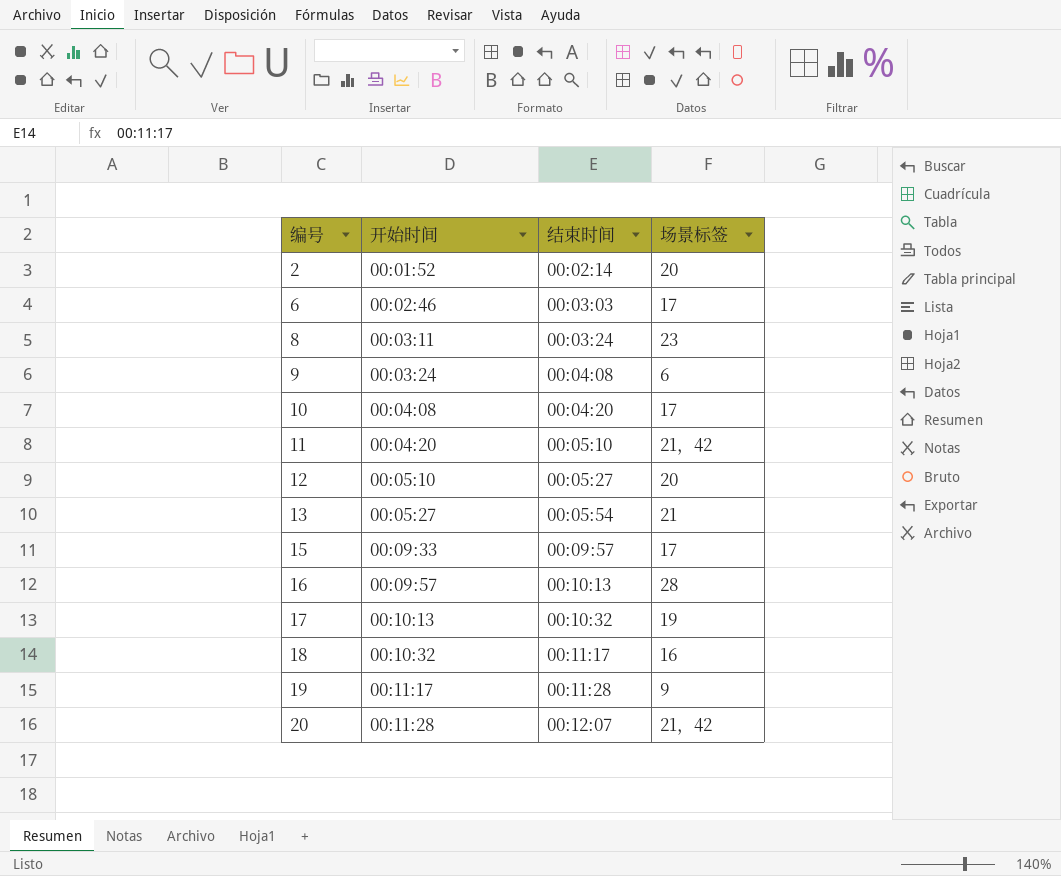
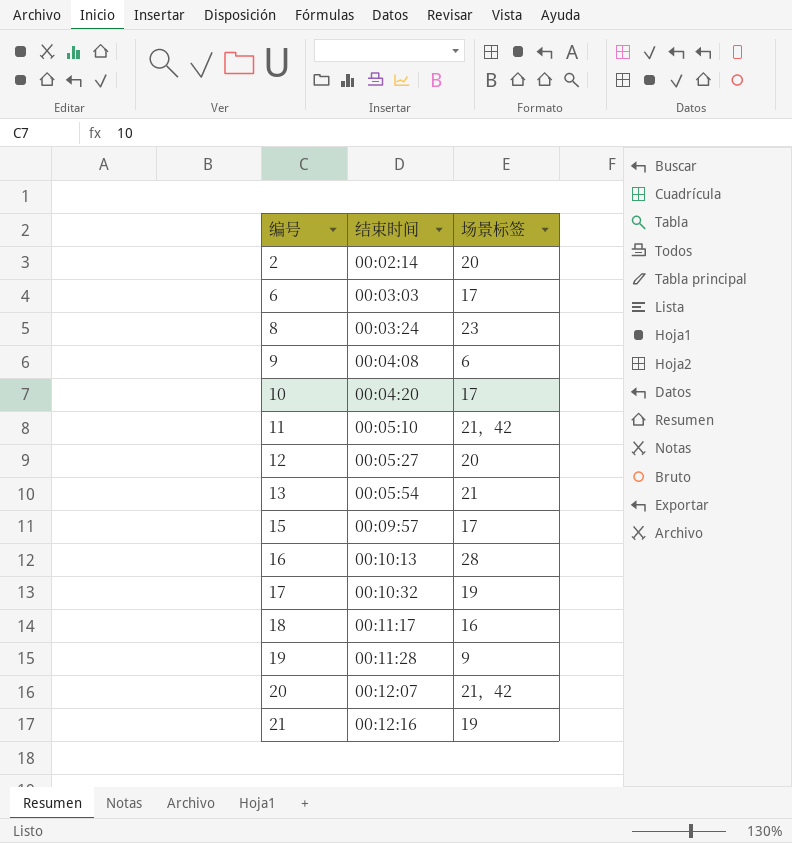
column 开始时间 | position: 2 -> none
row 21: none -> 00:12:16 | 19

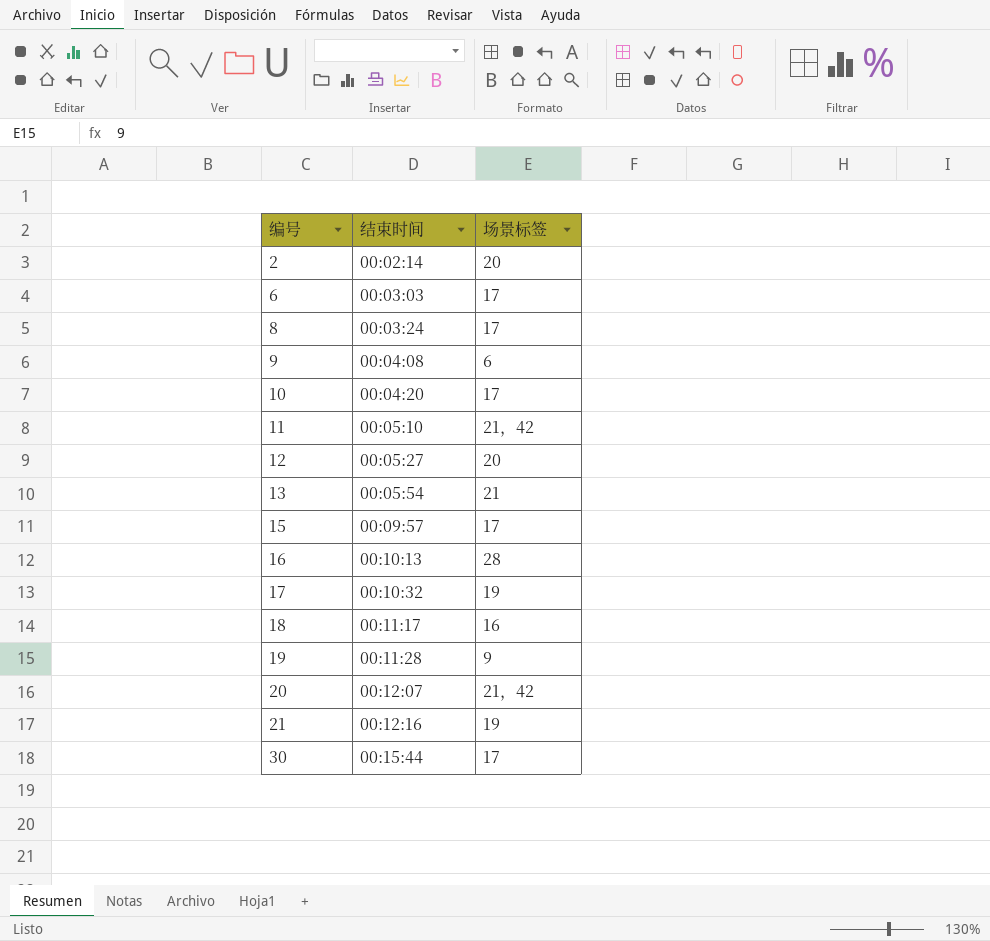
8 | 场景标签: 23 -> 17
row 30: none -> 00:15:44 | 17

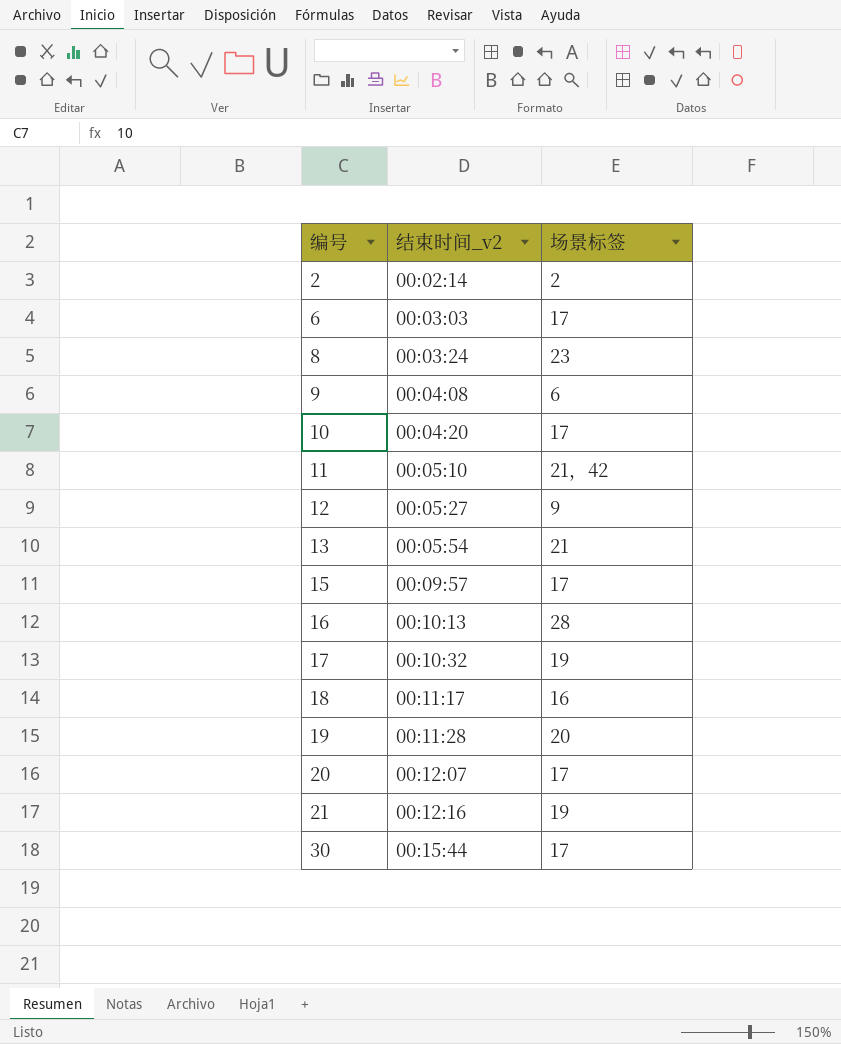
column name: 结束时间 -> 结束时间_v2
2 | 场景标签: 20 -> 2
8 | 场景标签: 17 -> 23
12 | 场景标签: 20 -> 9
19 | 场景标签: 9 -> 20
20 | 场景标签: 21，42 -> 17

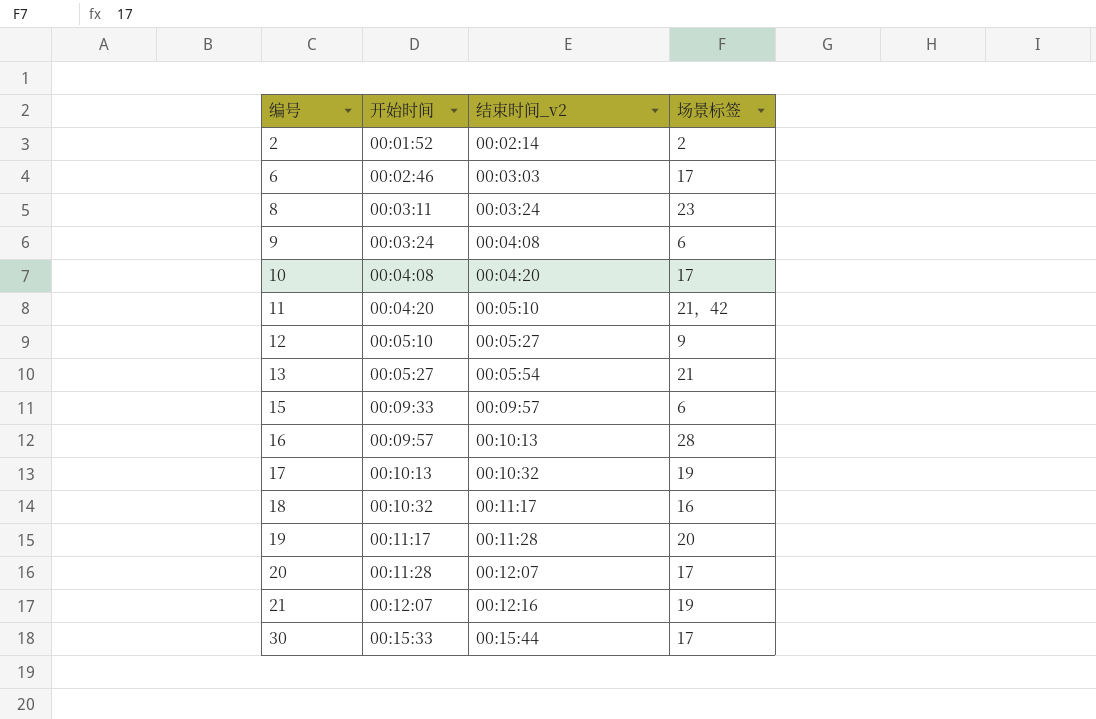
column 开始时间 | position: none -> 2
15 | 场景标签: 17 -> 6

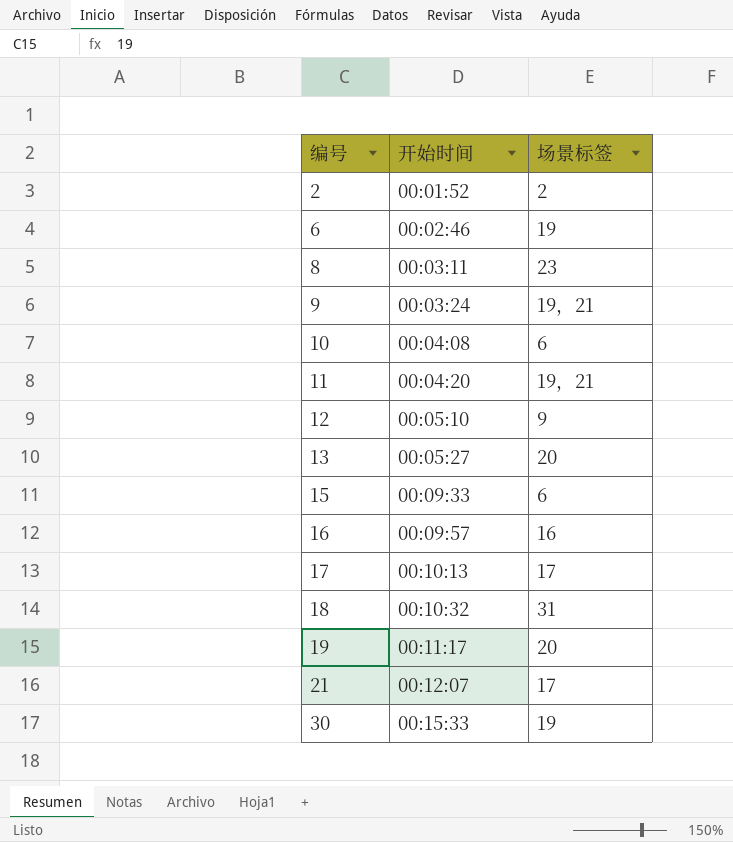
column 结束时间_v2 | position: 3 -> none
row 20: 00:11:28 | 00:12:07 | 17 -> none
6 | 场景标签: 17 -> 19
9 | 场景标签: 6 -> 19，21
10 | 场景标签: 17 -> 6
11 | 场景标签: 21，42 -> 19，21
13 | 场景标签: 21 -> 20
16 | 场景标签: 28 -> 16
17 | 场景标签: 19 -> 17
18 | 场景标签: 16 -> 31
21 | 场景标签: 19 -> 17
30 | 场景标签: 17 -> 19

